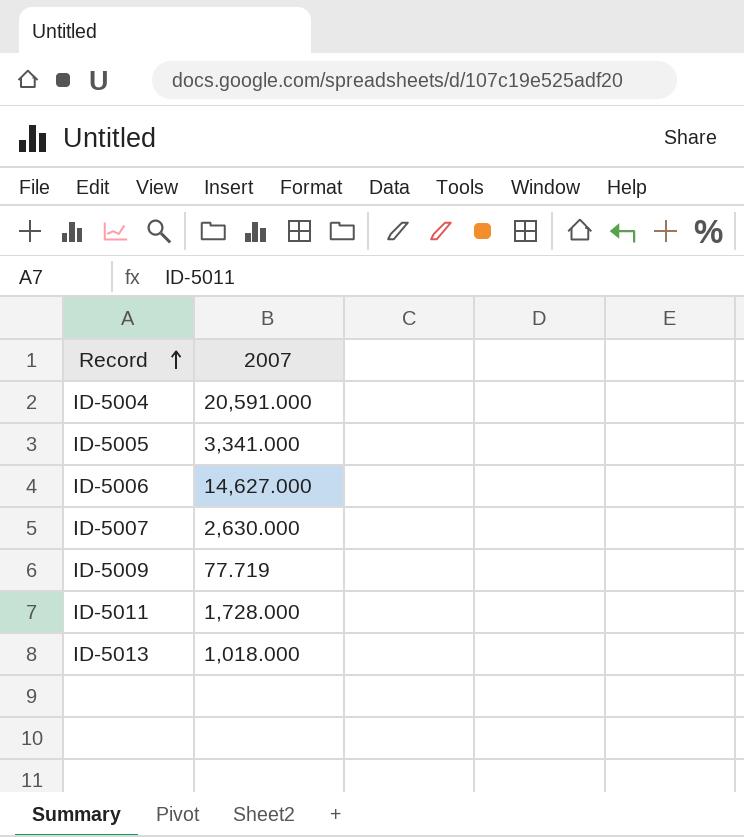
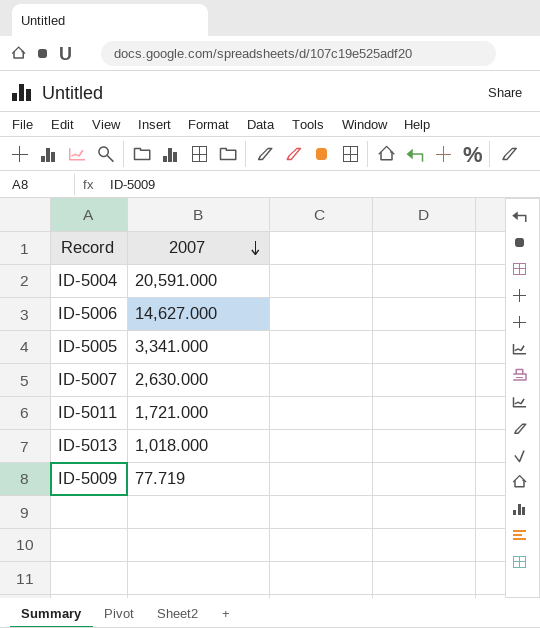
row order: Record ascending -> 2007 descending
ID-5011 | 2007: 1,728.000 -> 1,721.000

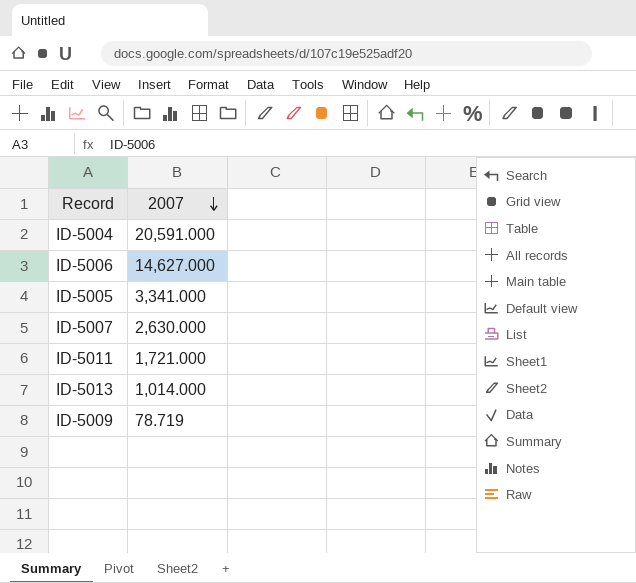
ID-5013 | 2007: 1,018.000 -> 1,014.000
ID-5009 | 2007: 77.719 -> 78.719

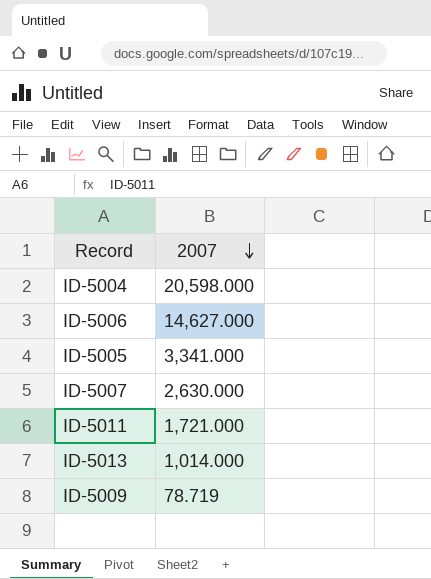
ID-5004 | 2007: 20,591.000 -> 20,598.000

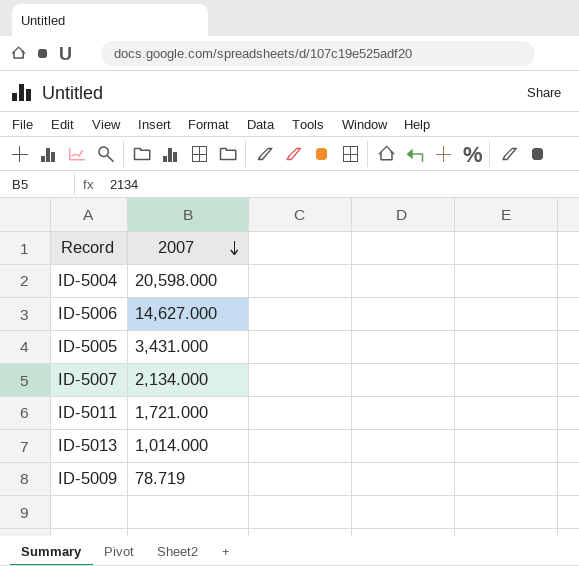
ID-5005 | 2007: 3,341.000 -> 3,431.000
ID-5007 | 2007: 2,630.000 -> 2,134.000

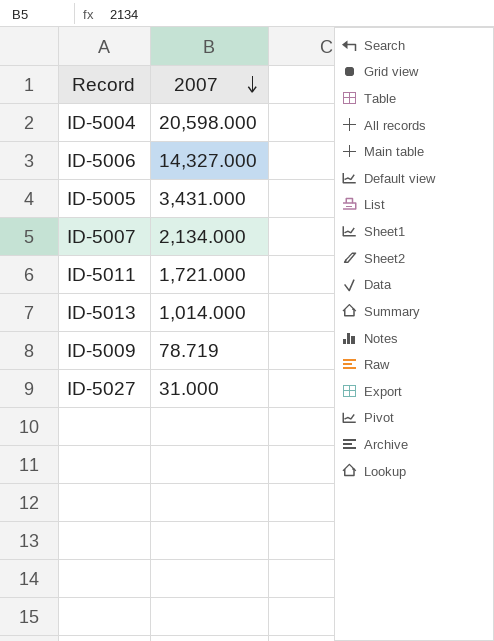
ID-5006 | 2007: 14,627.000 -> 14,327.000
row ID-5027: none -> 31.000

